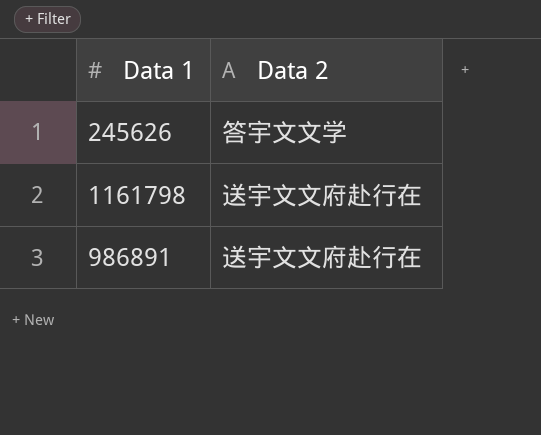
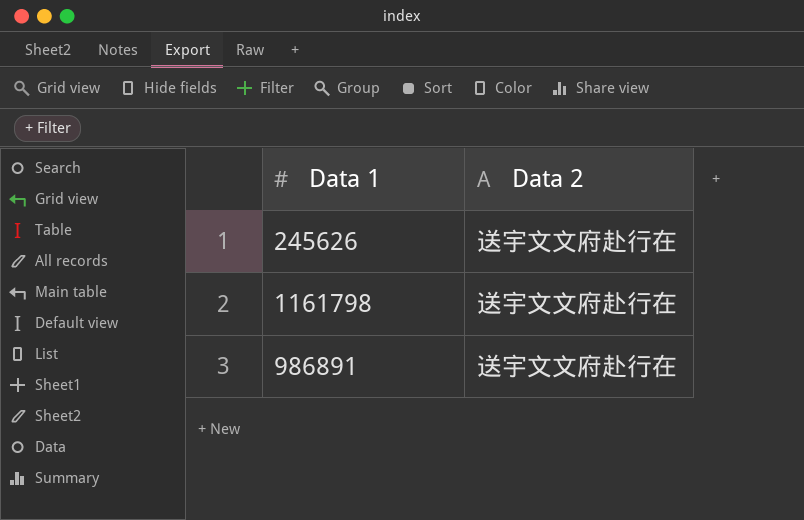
245626 | Data 2: 答宇文文学 -> 送宇文文府赴行在

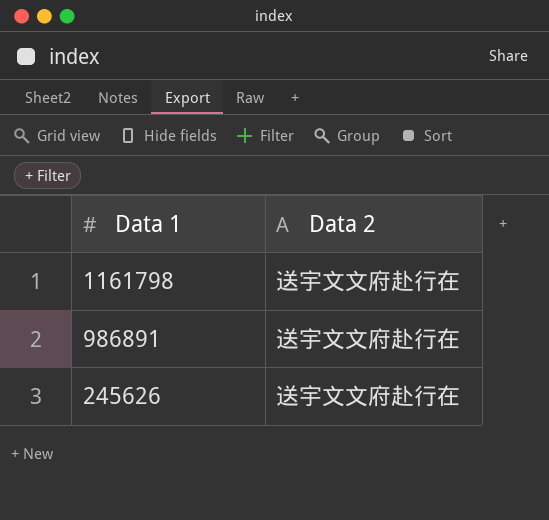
row order: none -> Data 1 descending

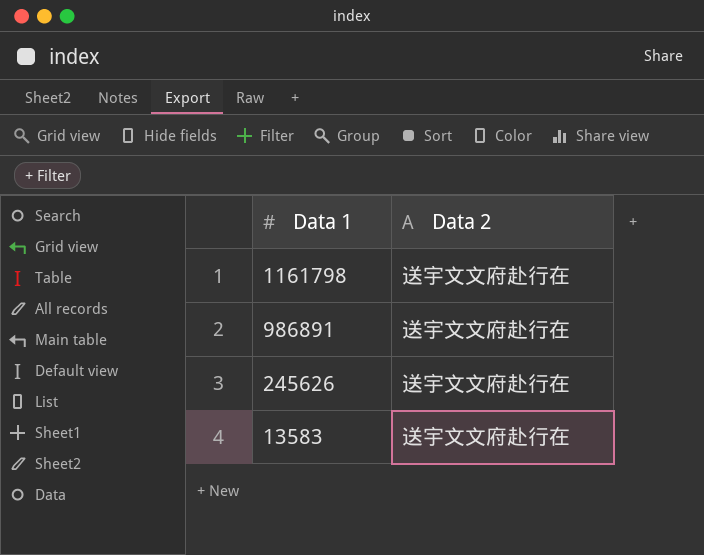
row 13583: none -> 送宇文文府赴行在

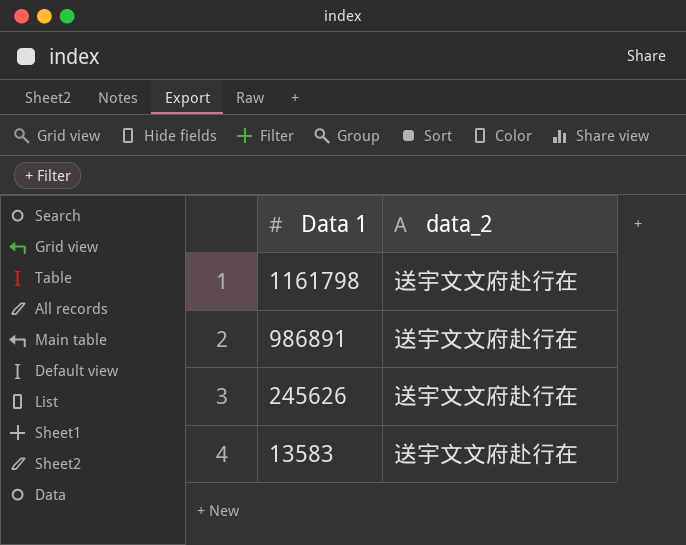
column name: Data 2 -> data_2

